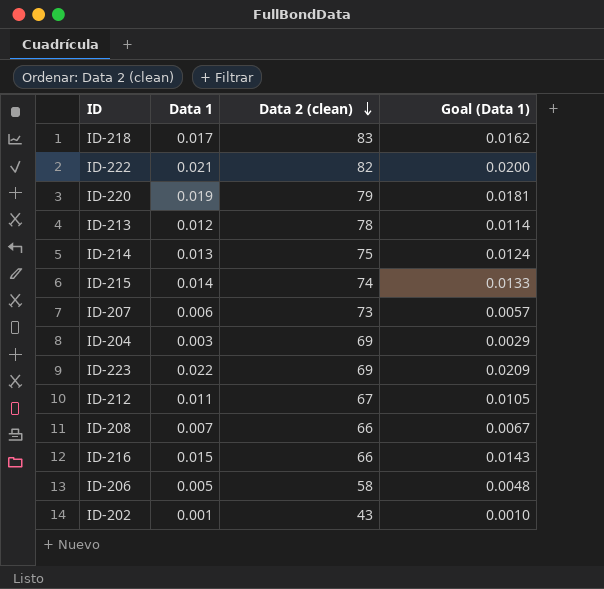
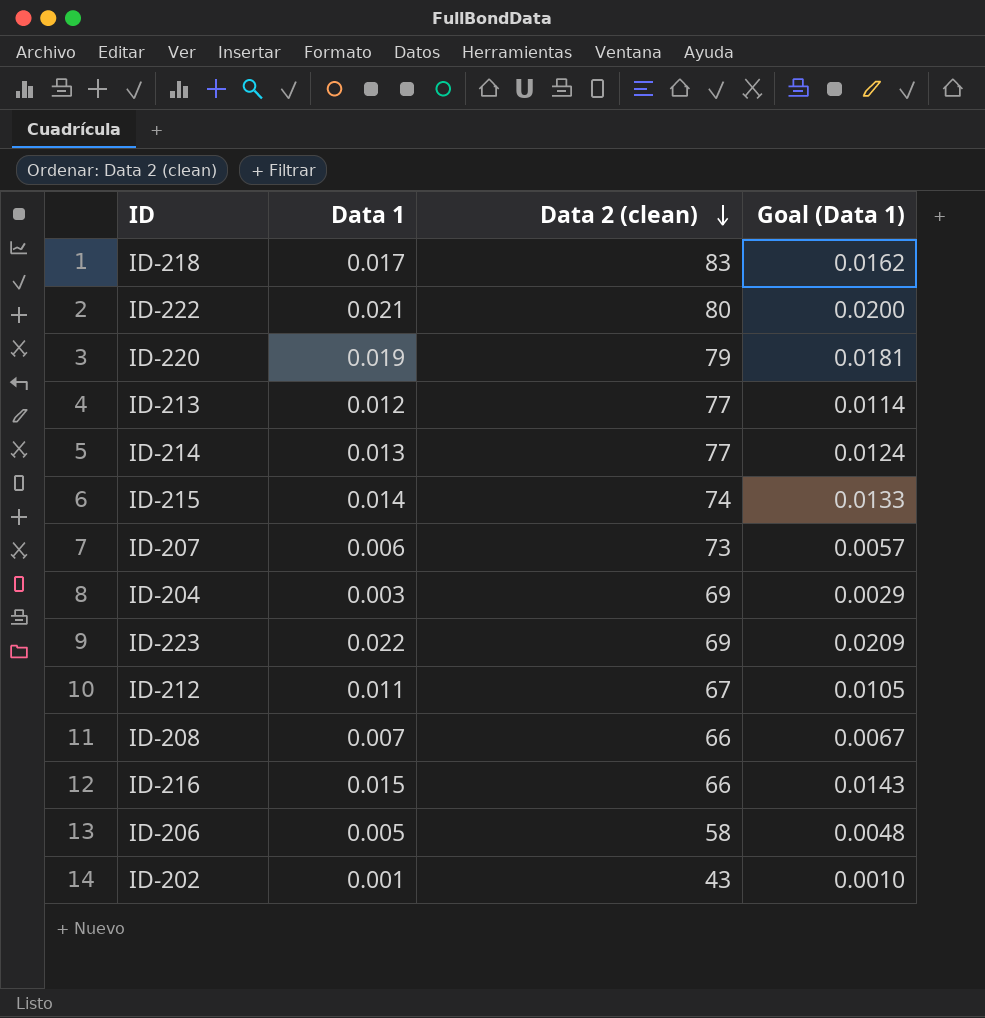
ID-222 | Data 2 (clean): 82 -> 80
ID-213 | Data 2 (clean): 78 -> 77
ID-214 | Data 2 (clean): 75 -> 77

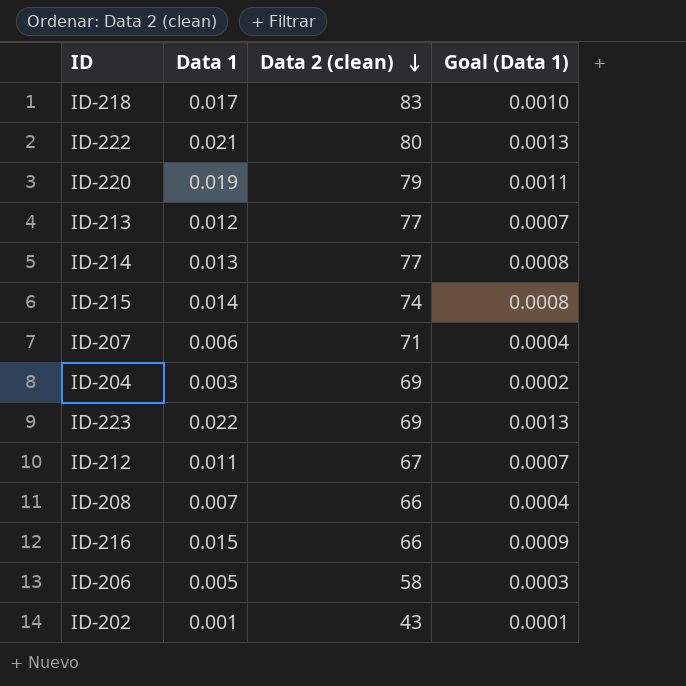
column Goal (Data 1) | formula: [Data 1] * 0.95 -> [Data 1] * 0.06
ID-207 | Data 2 (clean): 73 -> 71

